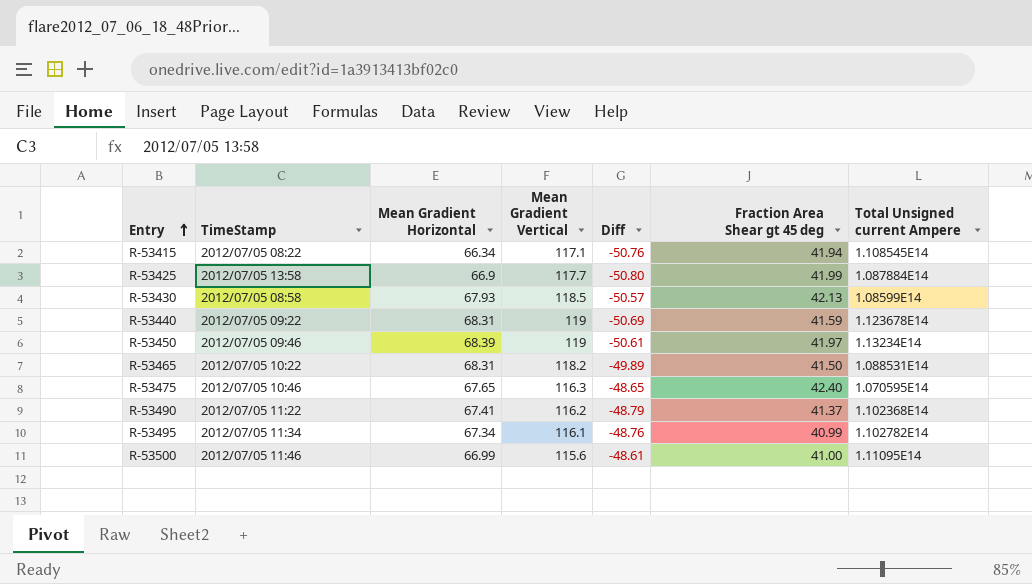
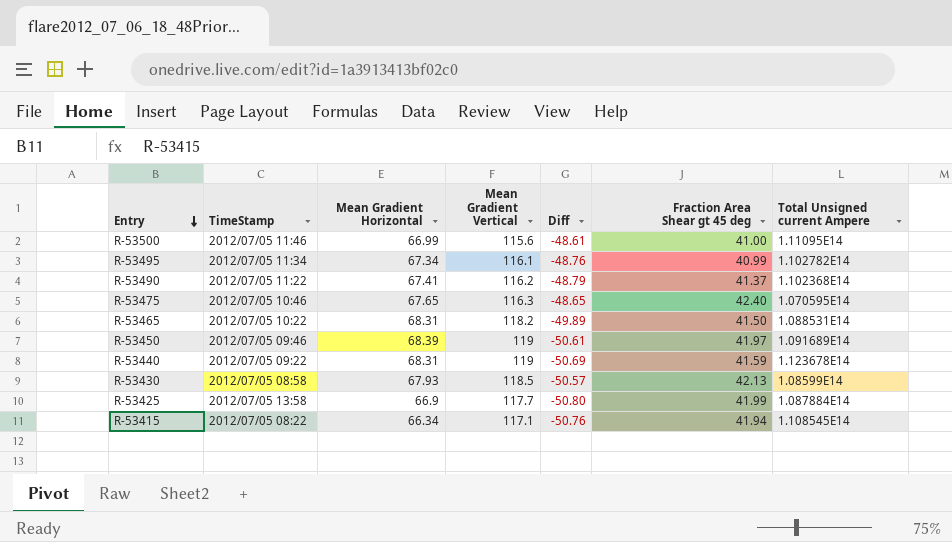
row order: Entry ascending -> Entry descending
R-53450 | Total Unsigned current Ampere: 1.13234E14 -> 1.091689E14

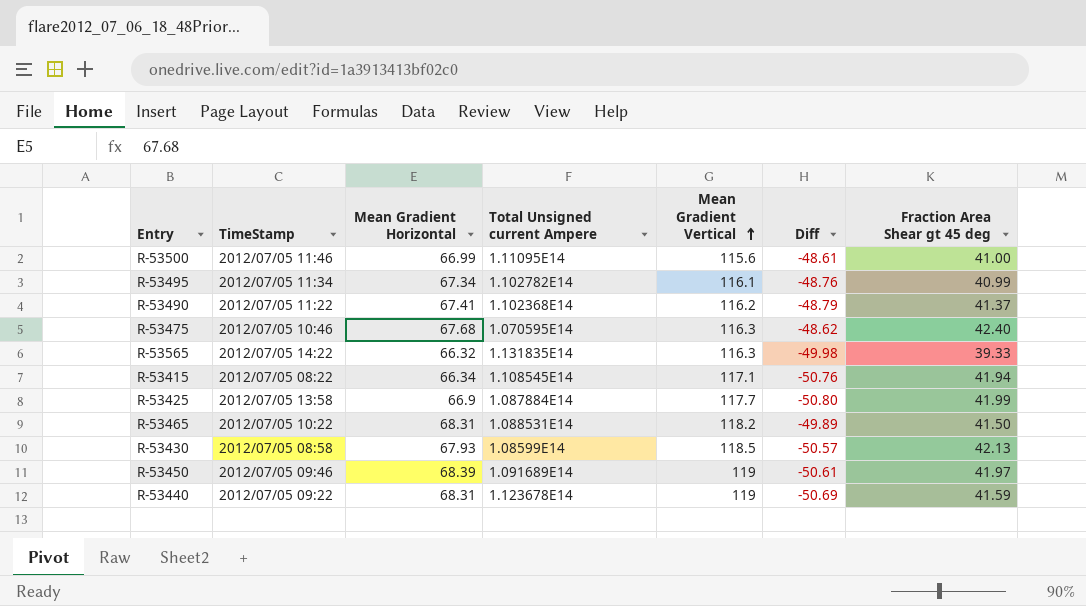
row order: Entry descending -> Mean Gradient Vertical ascending
column Total Unsigned current Ampere | position: 7 -> 4
R-53475 | Mean Gradient Horizontal: 67.65 -> 67.68
R-53475 | Diff: -48.65 -> -48.62
row R-53565: none -> 2012/07/05 14:22 | 66.32 | 1.131835E14 | 116.3 | -49.98 | 39.33

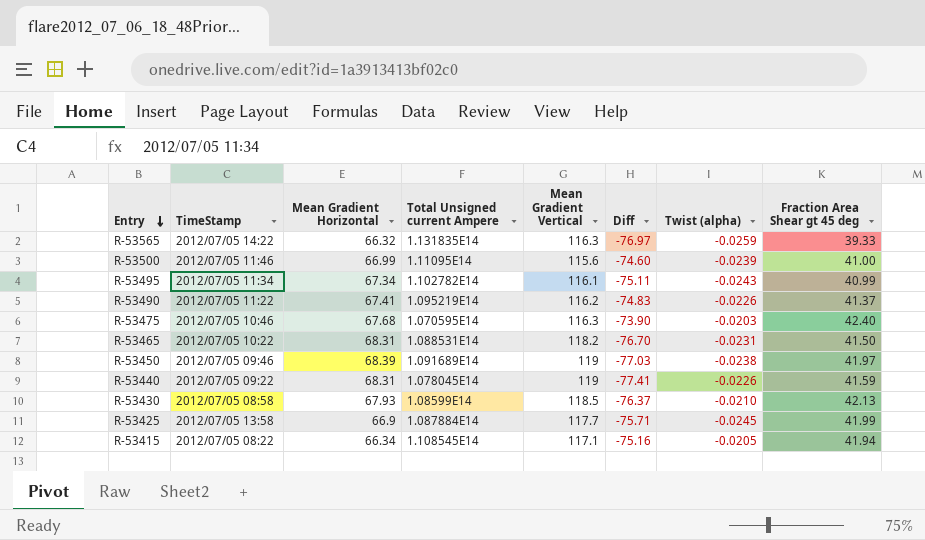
row order: Mean Gradient Vertical ascending -> Entry descending
column Diff | formula: [Mean Gradient Horizontal] - [Mean Gradient Vertical] -> [Fraction Area Shear gt 45 deg] - [Mean Gradient Vertical]
column Twist (alpha) | position: none -> 7
R-53490 | Total Unsigned current Ampere: 1.102368E14 -> 1.095219E14
R-53440 | Total Unsigned current Ampere: 1.123678E14 -> 1.078045E14

